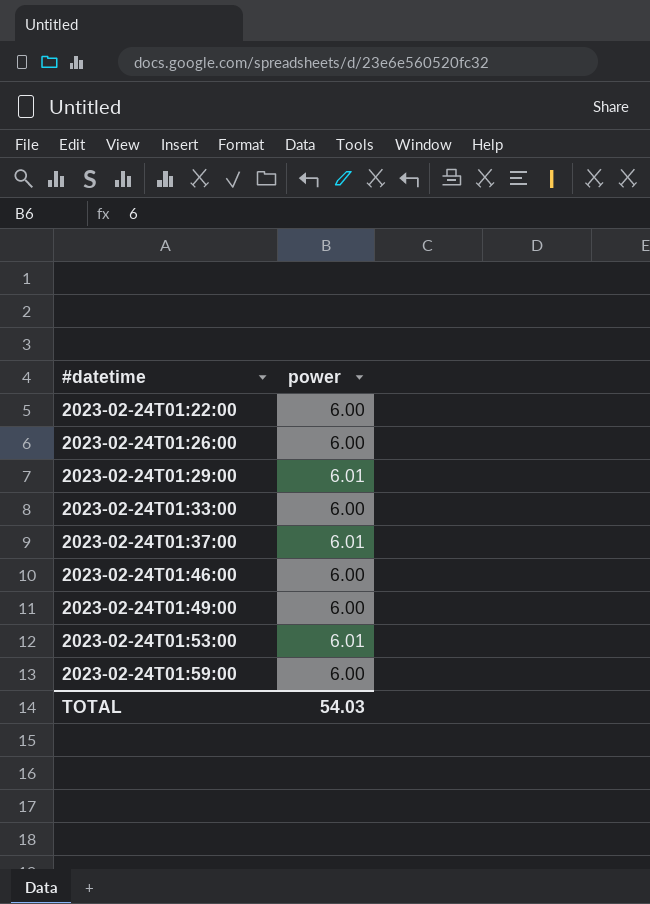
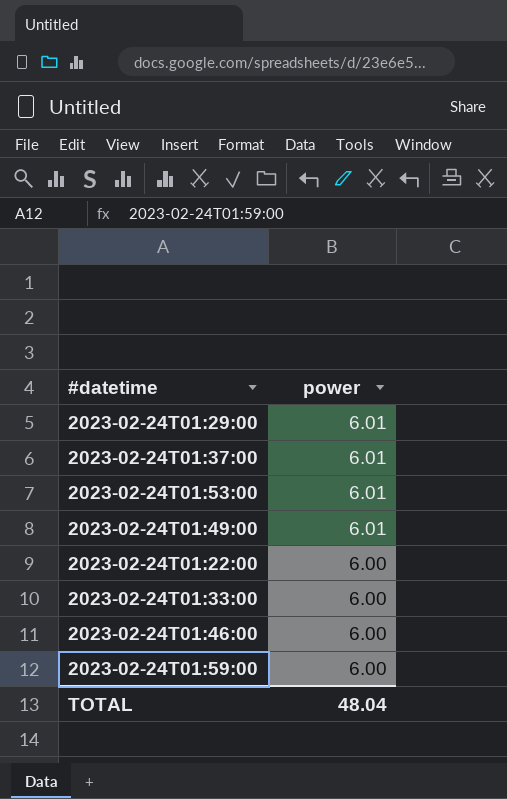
row order: #datetime ascending -> power descending
row 2023-02-24T01:26:00: 6.00 -> none
2023-02-24T01:49:00 | power: 6.00 -> 6.01
TOTAL | power: 54.03 -> 48.04

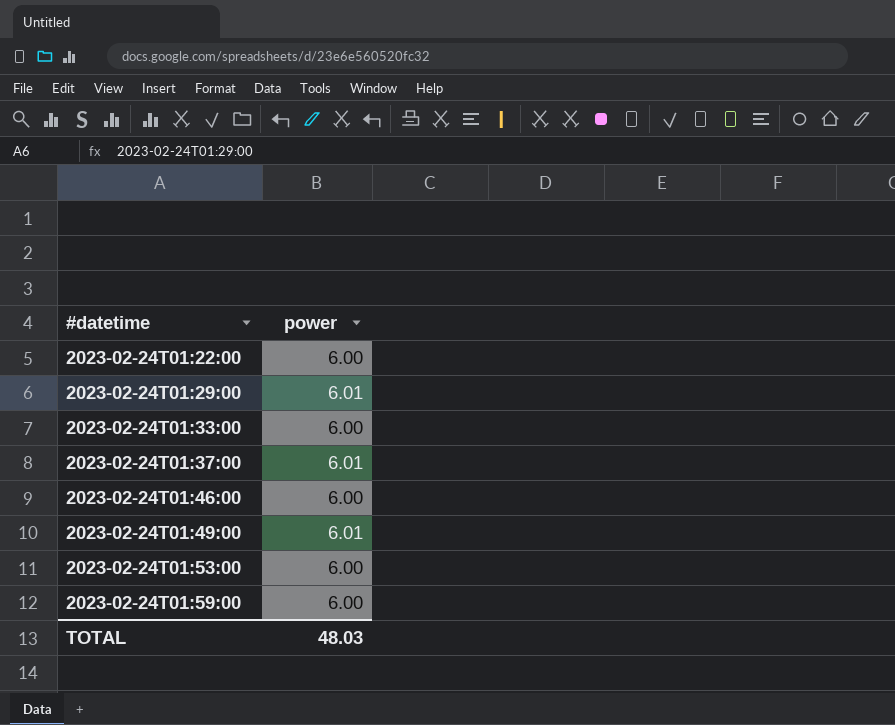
row order: power descending -> #datetime ascending
2023-02-24T01:53:00 | power: 6.01 -> 6.00
TOTAL | power: 48.04 -> 48.03

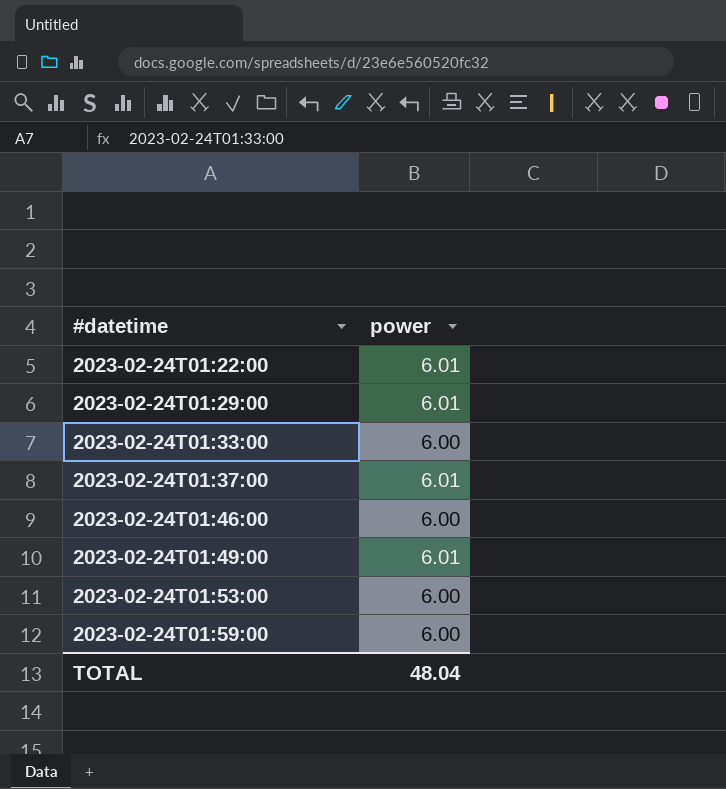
2023-02-24T01:22:00 | power: 6.00 -> 6.01
TOTAL | power: 48.03 -> 48.04

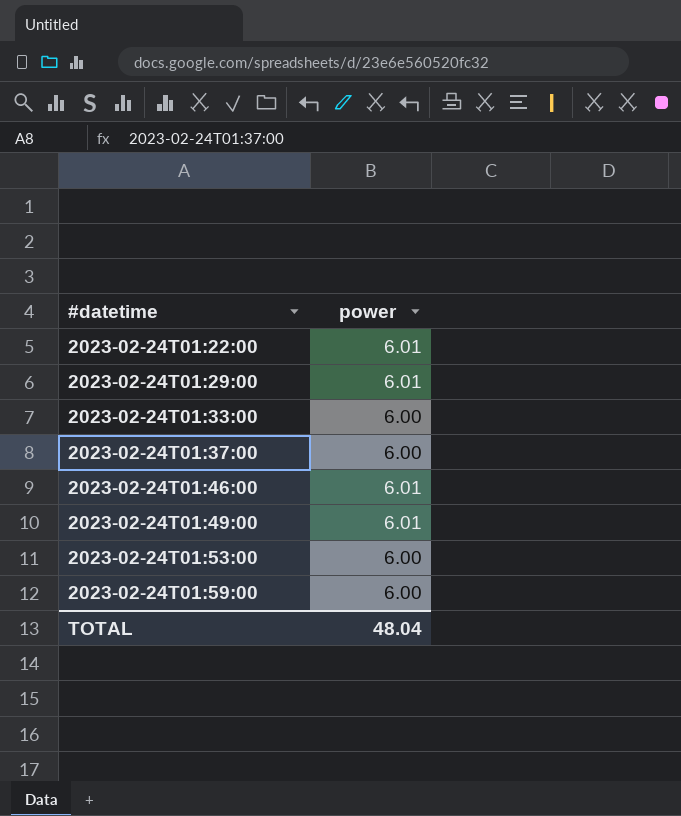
2023-02-24T01:37:00 | power: 6.01 -> 6.00
2023-02-24T01:46:00 | power: 6.00 -> 6.01

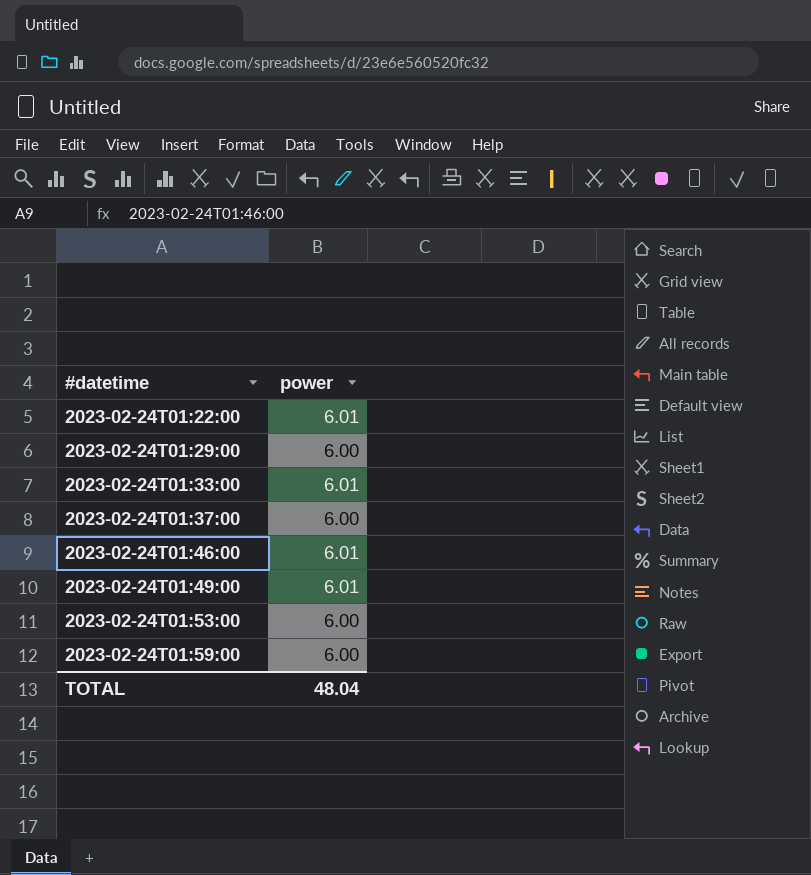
2023-02-24T01:29:00 | power: 6.01 -> 6.00
2023-02-24T01:33:00 | power: 6.00 -> 6.01

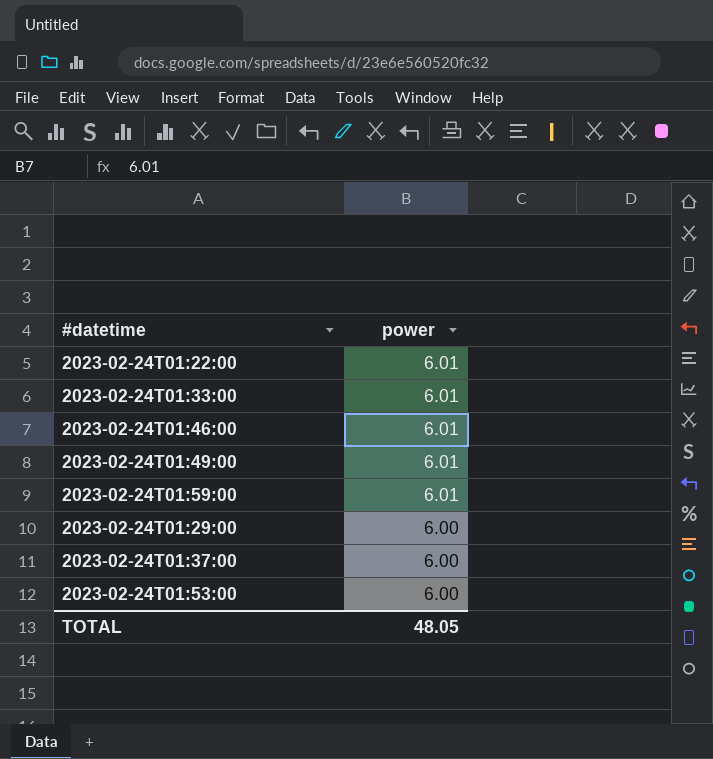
row order: #datetime ascending -> power descending
2023-02-24T01:59:00 | power: 6.00 -> 6.01
TOTAL | power: 48.04 -> 48.05

